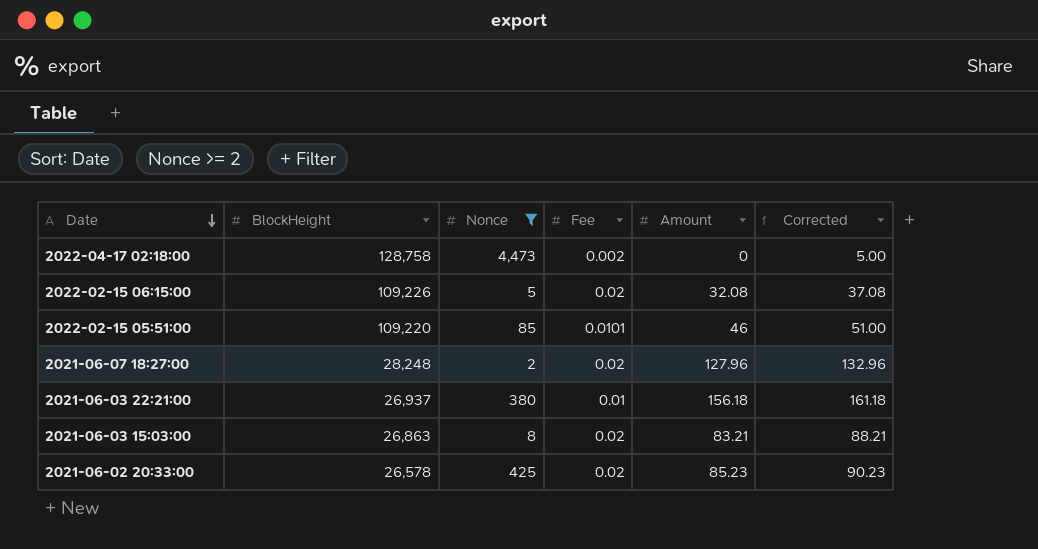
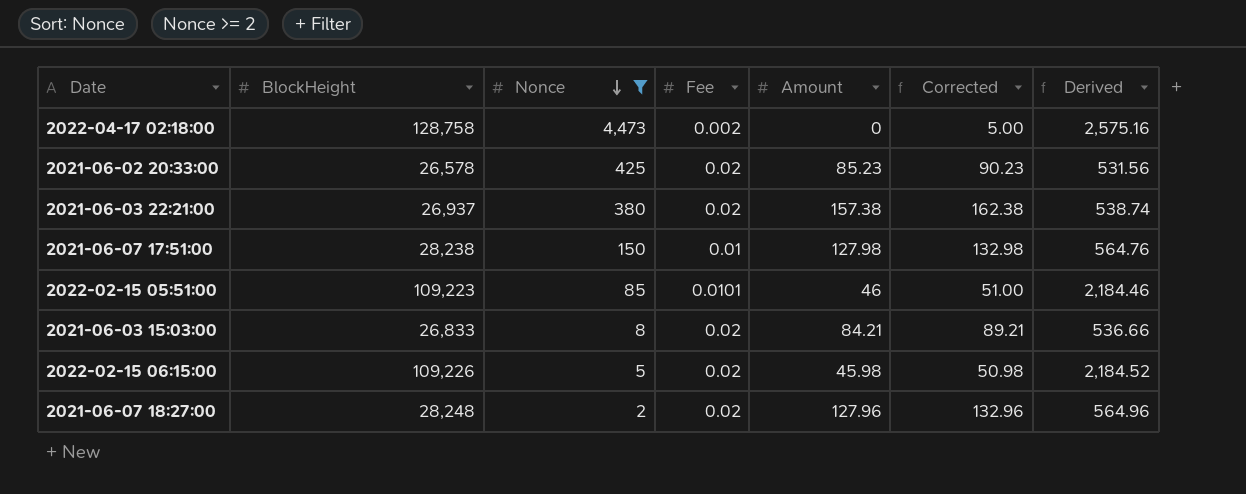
row order: Date descending -> Nonce descending
column Derived | formula: none -> [BlockHeight] * 0.02
2021-06-03 22:21:00 | Fee: 0.01 -> 0.02
2021-06-03 22:21:00 | Amount: 156.18 -> 157.38
2021-06-03 22:21:00 | Corrected: 161.18 -> 162.38
row 2021-06-07 17:51:00: none -> 28,238 | 150 | 0.01 | 127.98 | 132.98 | 564.76
2022-02-15 05:51:00 | BlockHeight: 109,220 -> 109,223
2021-06-03 15:03:00 | BlockHeight: 26,863 -> 26,833
2021-06-03 15:03:00 | Amount: 83.21 -> 84.21
2021-06-03 15:03:00 | Corrected: 88.21 -> 89.21
2022-02-15 06:15:00 | Amount: 32.08 -> 45.98
2022-02-15 06:15:00 | Corrected: 37.08 -> 50.98

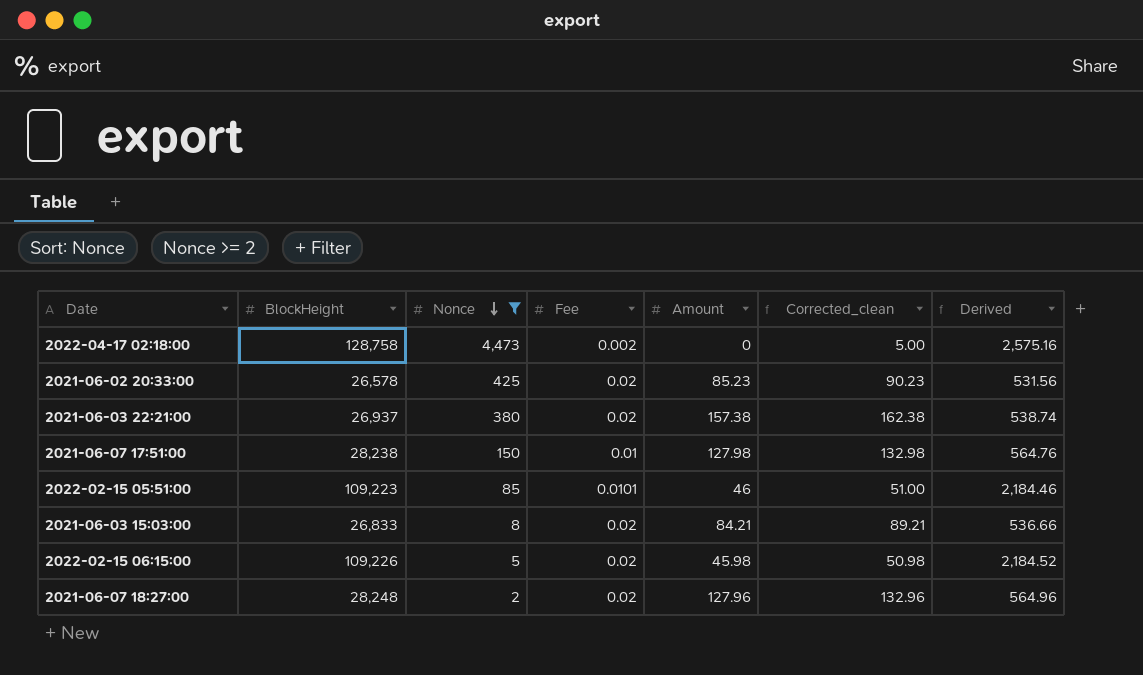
column name: Corrected -> Corrected_clean

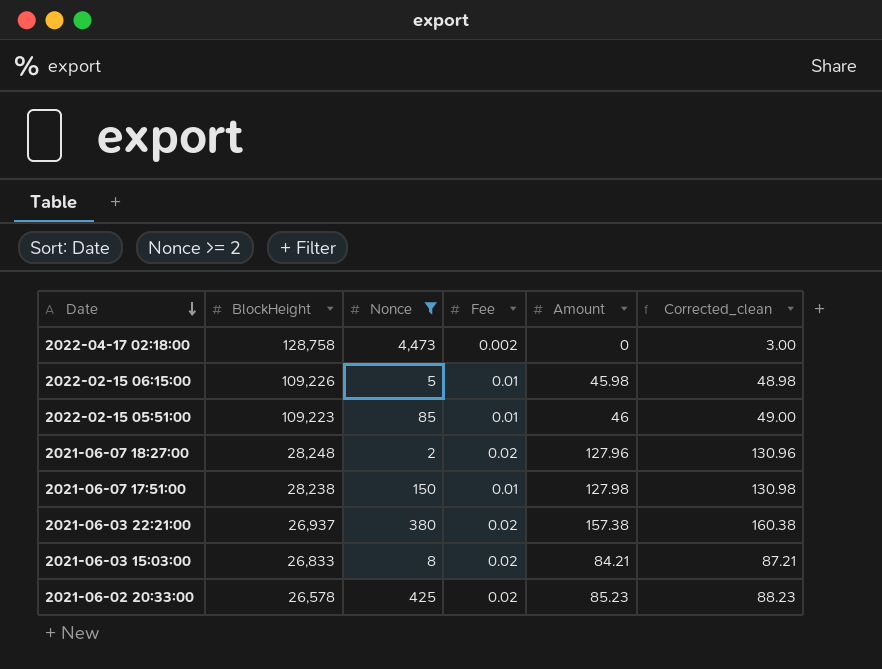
row order: Nonce descending -> Date descending
column Derived | formula: [BlockHeight] * 0.02 -> none
column Corrected_clean | formula: [Amount] + 5 -> [Amount] + 3
2022-02-15 06:15:00 | Fee: 0.02 -> 0.01
2022-02-15 05:51:00 | Fee: 0.0101 -> 0.01

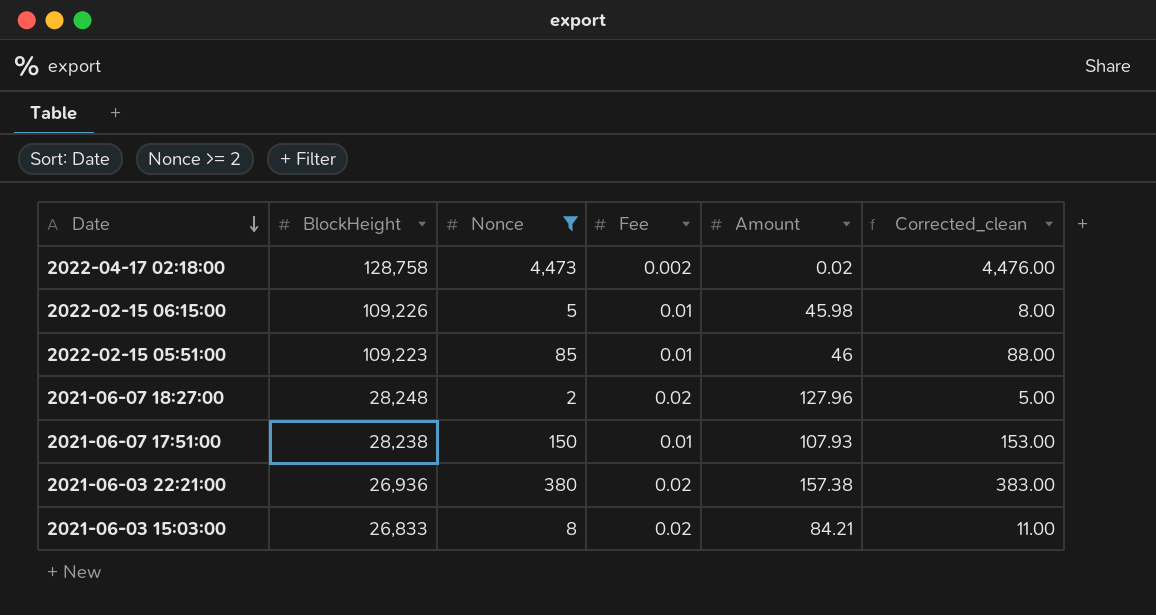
column Corrected_clean | formula: [Amount] + 3 -> [Nonce] + 3
row 2021-06-02 20:33:00: 26,578 | 425 | 0.02 | 85.23 | 88.23 -> none
2022-04-17 02:18:00 | Amount: 0 -> 0.02
2021-06-07 17:51:00 | Amount: 127.98 -> 107.93
2021-06-03 22:21:00 | BlockHeight: 26,937 -> 26,936

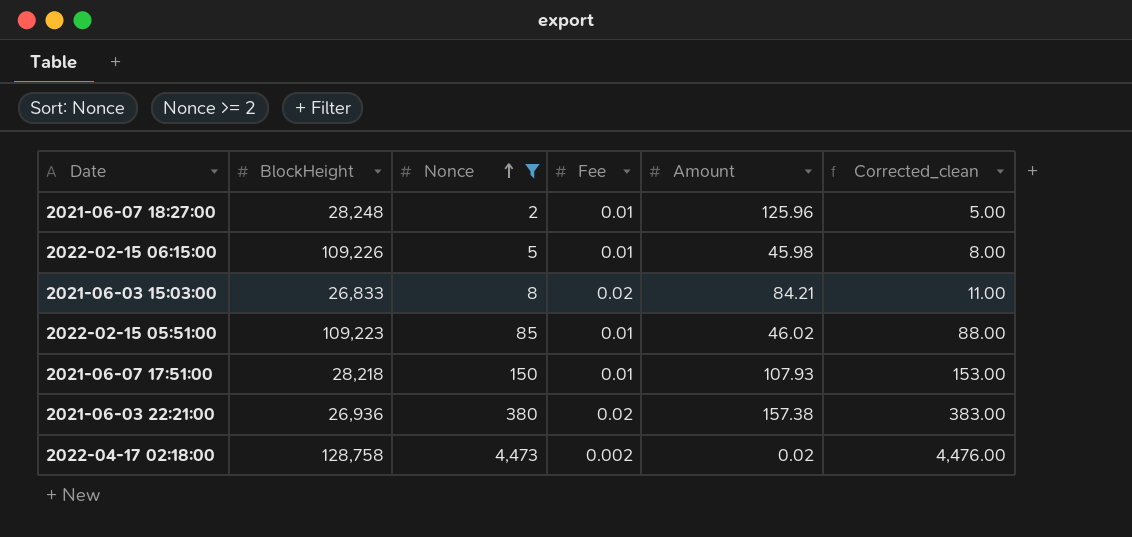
row order: Date descending -> Nonce ascending
2021-06-07 18:27:00 | Fee: 0.02 -> 0.01
2021-06-07 18:27:00 | Amount: 127.96 -> 125.96
2022-02-15 05:51:00 | Amount: 46 -> 46.02
2021-06-07 17:51:00 | BlockHeight: 28,238 -> 28,218

